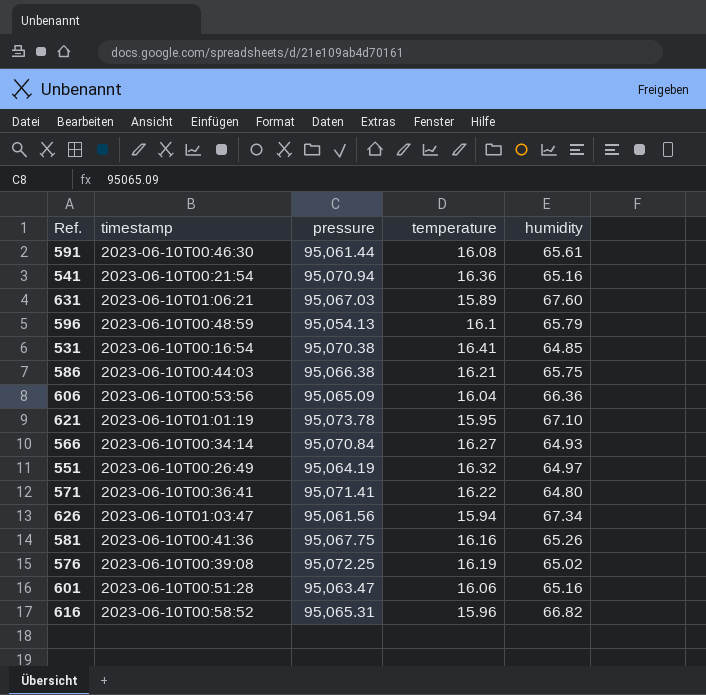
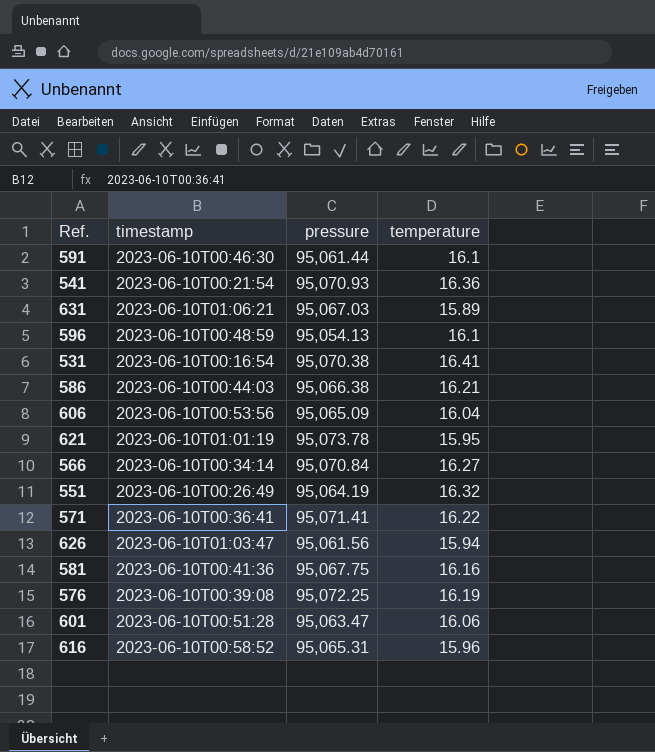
column humidity | position: 5 -> none
591 | temperature: 16.08 -> 16.1
541 | pressure: 95,070.94 -> 95,070.93

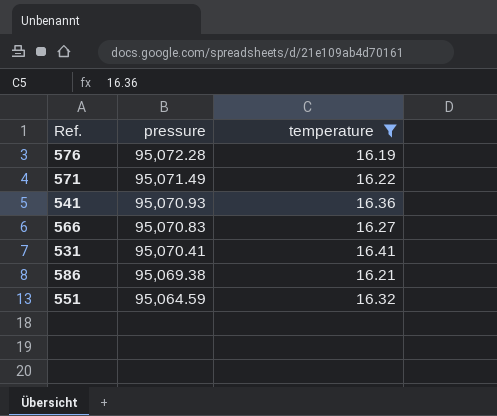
filter: none -> temperature >= 16.19
row order: none -> pressure descending
column timestamp | position: 2 -> none
576 | pressure: 95,072.25 -> 95,072.28
571 | pressure: 95,071.41 -> 95,071.49
566 | pressure: 95,070.84 -> 95,070.83
531 | pressure: 95,070.38 -> 95,070.41
586 | pressure: 95,066.38 -> 95,069.38
551 | pressure: 95,064.19 -> 95,064.59

